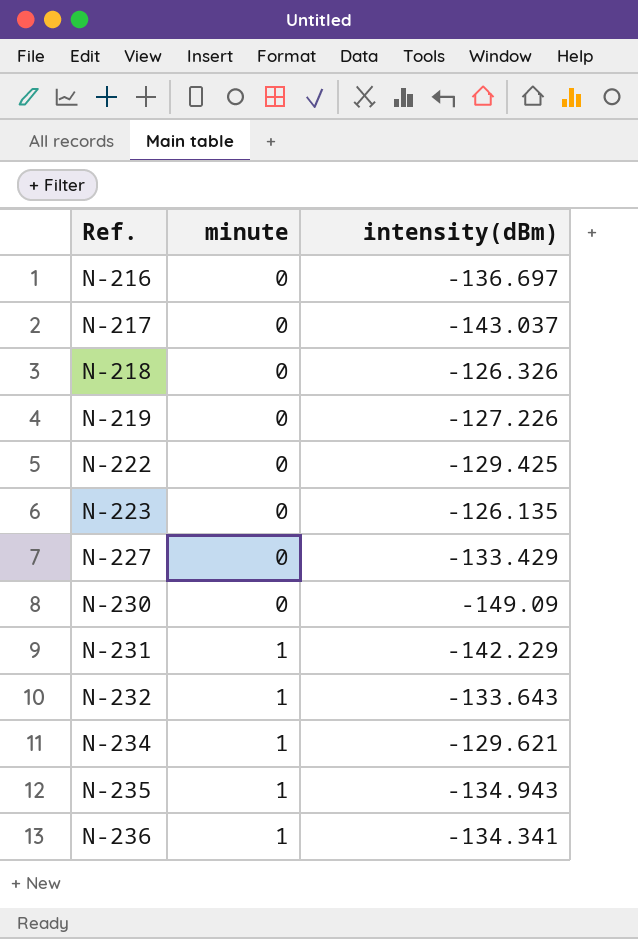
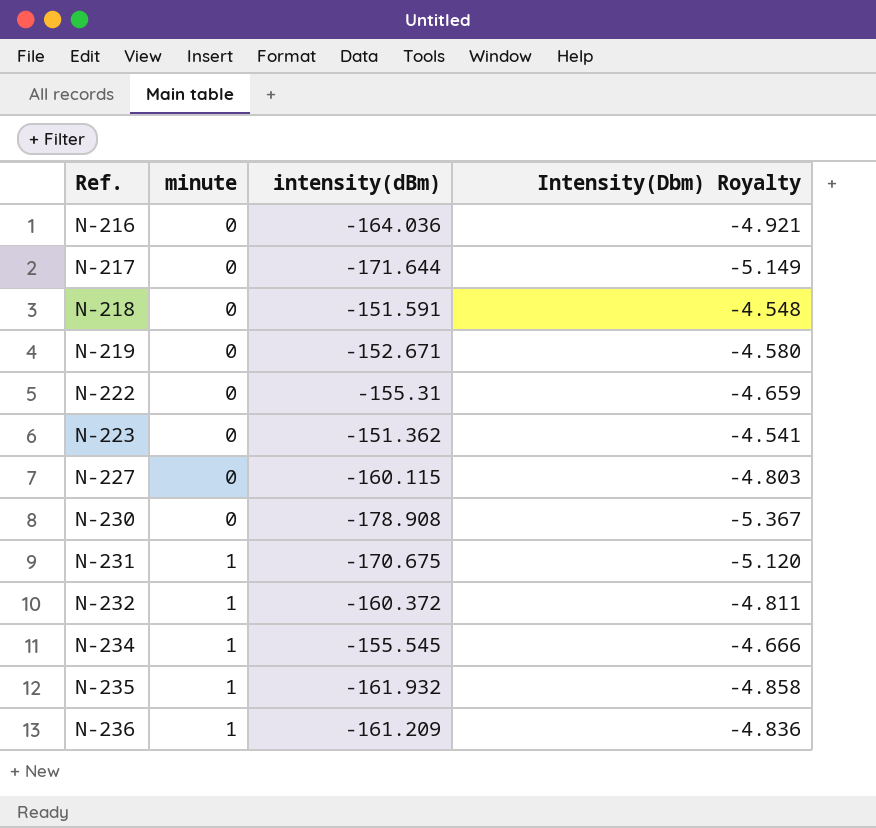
column Intensity(Dbm) Royalty | formula: none -> [intensity(dBm)] * 0.03
N-216 | intensity(dBm): -136.697 -> -164.036
N-217 | intensity(dBm): -143.037 -> -171.644
N-218 | intensity(dBm): -126.326 -> -151.591
N-219 | intensity(dBm): -127.226 -> -152.671
N-222 | intensity(dBm): -129.425 -> -155.31
N-223 | intensity(dBm): -126.135 -> -151.362
N-227 | intensity(dBm): -133.429 -> -160.115
N-230 | intensity(dBm): -149.09 -> -178.908
N-231 | intensity(dBm): -142.229 -> -170.675
N-232 | intensity(dBm): -133.643 -> -160.372
N-234 | intensity(dBm): -129.621 -> -155.545
N-235 | intensity(dBm): -134.943 -> -161.932
N-236 | intensity(dBm): -134.341 -> -161.209

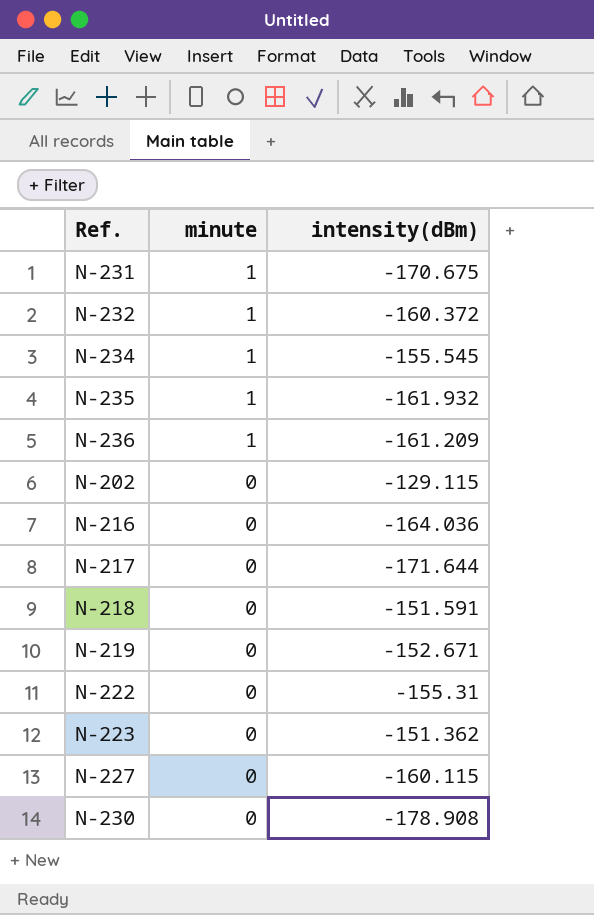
row order: Ref. ascending -> minute descending
column Intensity(Dbm) Royalty | formula: [intensity(dBm)] * 0.03 -> none
row N-202: none -> 0 | -129.115

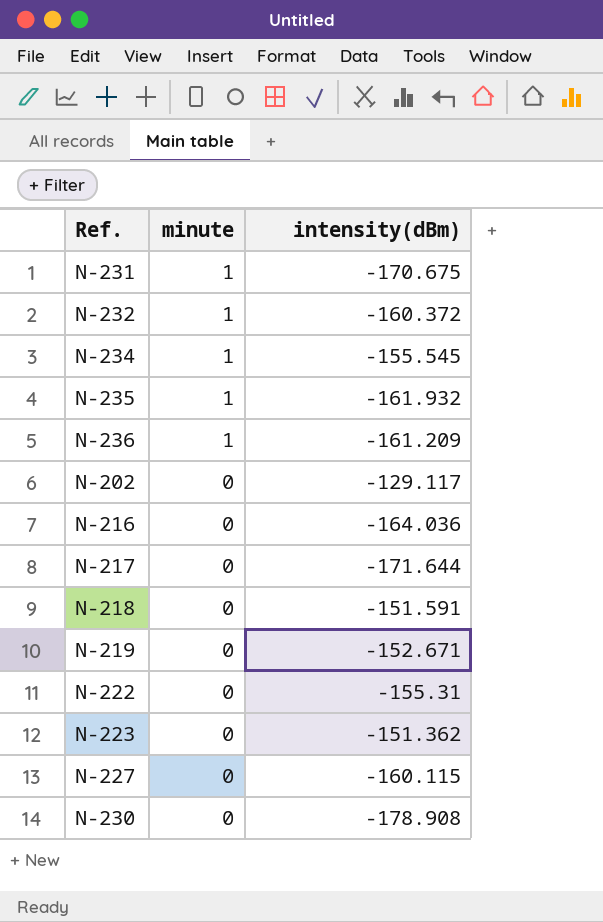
N-202 | intensity(dBm): -129.115 -> -129.117

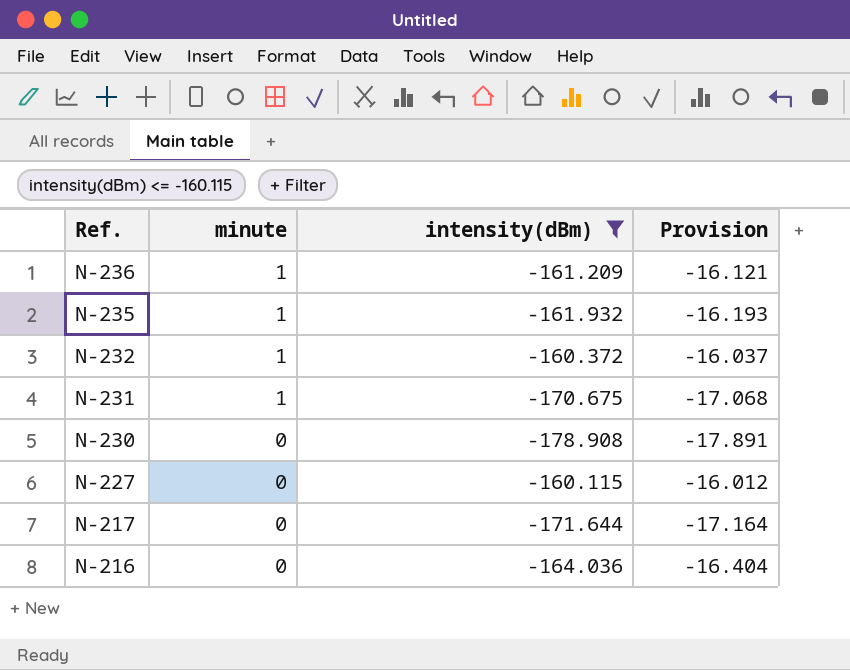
filter: none -> intensity(dBm) <= -160.115
row order: minute descending -> Ref. descending
column Provision | formula: none -> [intensity(dBm)] * 0.1

